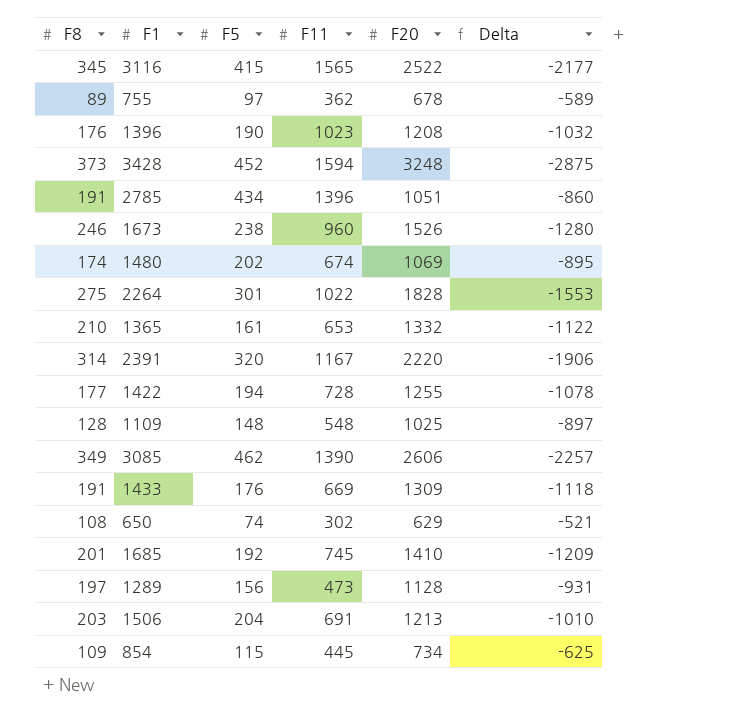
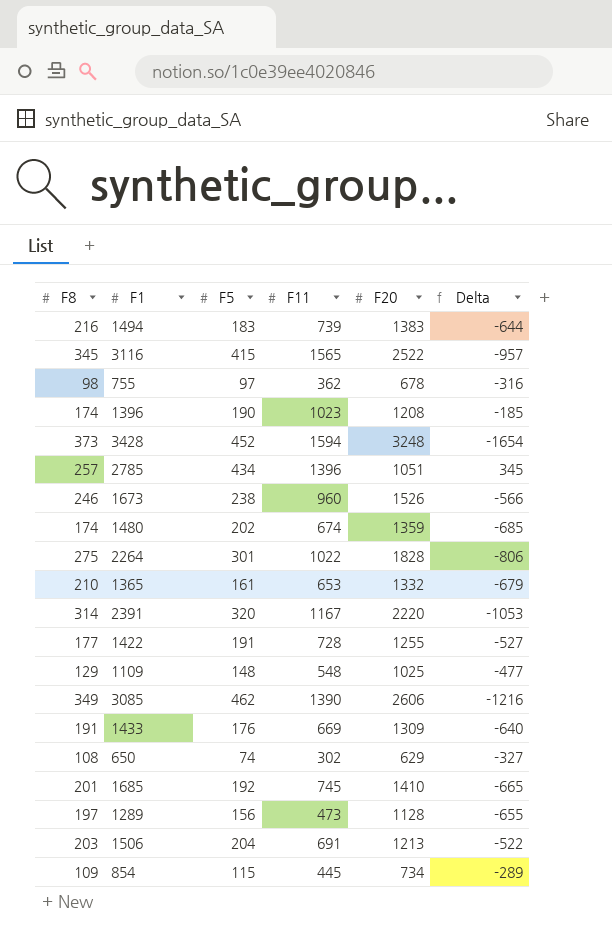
column Delta | formula: [F8] - [F20] -> [F11] - [F20]
row 1494: none -> 216 | 183 | 739 | 1383 | -644
755 | F8: 89 -> 98
1396 | F8: 176 -> 174
2785 | F8: 191 -> 257
1480 | F20: 1069 -> 1359
1422 | F5: 194 -> 191
1109 | F8: 128 -> 129

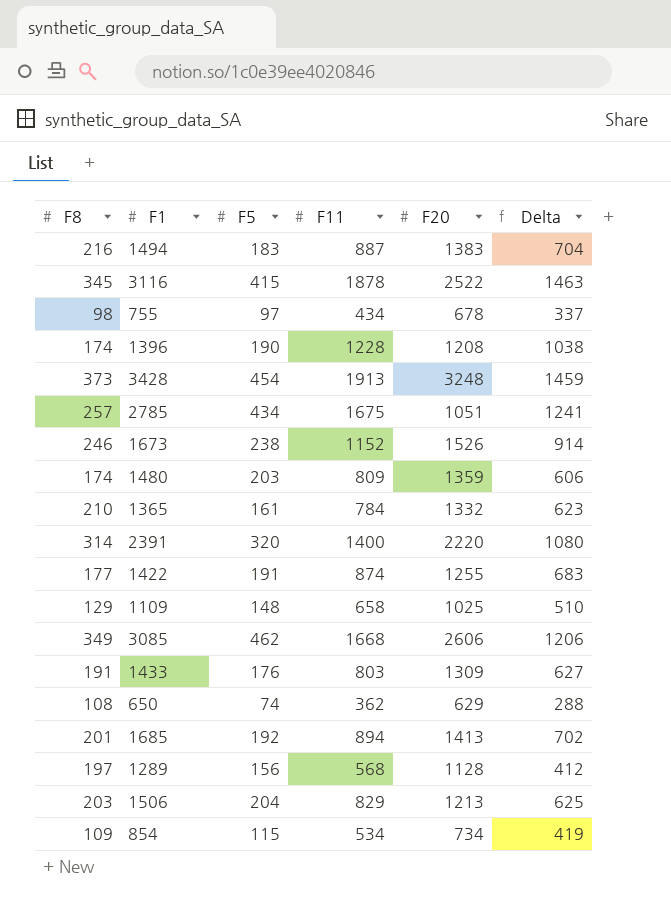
column Delta | formula: [F11] - [F20] -> [F11] - [F5]
row 2264: 275 | 301 | 1022 | 1828 | -806 -> none
1494 | F11: 739 -> 887
3116 | F11: 1565 -> 1878
755 | F11: 362 -> 434
1396 | F11: 1023 -> 1228
3428 | F5: 452 -> 454
3428 | F11: 1594 -> 1913
2785 | F11: 1396 -> 1675
1673 | F11: 960 -> 1152
1480 | F5: 202 -> 203
1480 | F11: 674 -> 809
1365 | F11: 653 -> 784
2391 | F11: 1167 -> 1400
1422 | F11: 728 -> 874
1109 | F11: 548 -> 658
3085 | F11: 1390 -> 1668
1433 | F11: 669 -> 803
650 | F11: 302 -> 362
1685 | F11: 745 -> 894
1685 | F20: 1410 -> 1413
1289 | F11: 473 -> 568
1506 | F11: 691 -> 829
854 | F11: 445 -> 534

